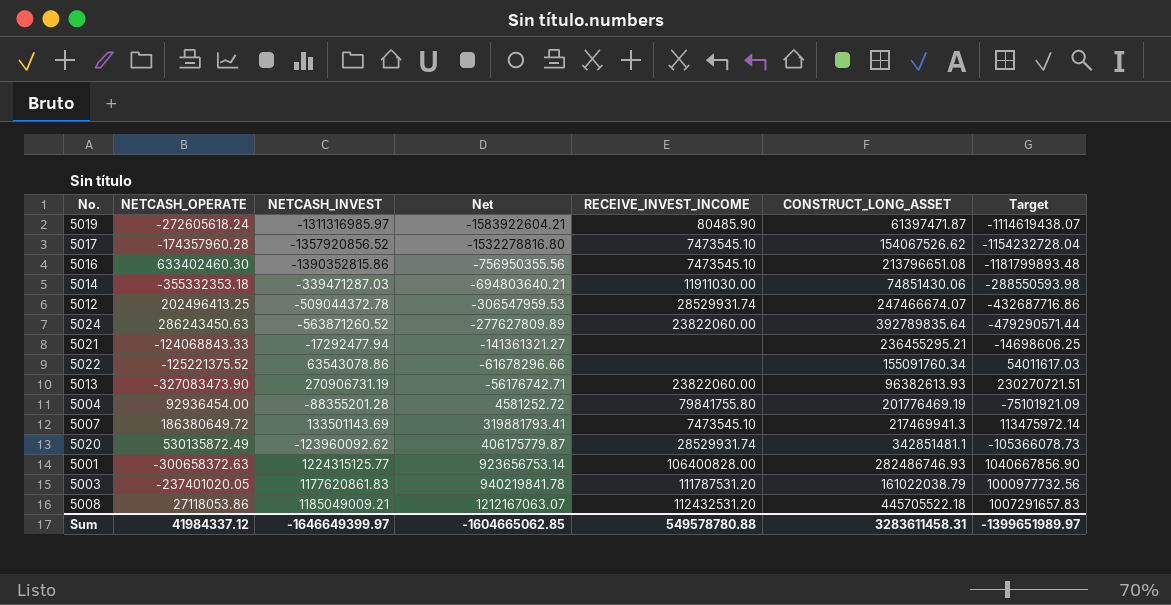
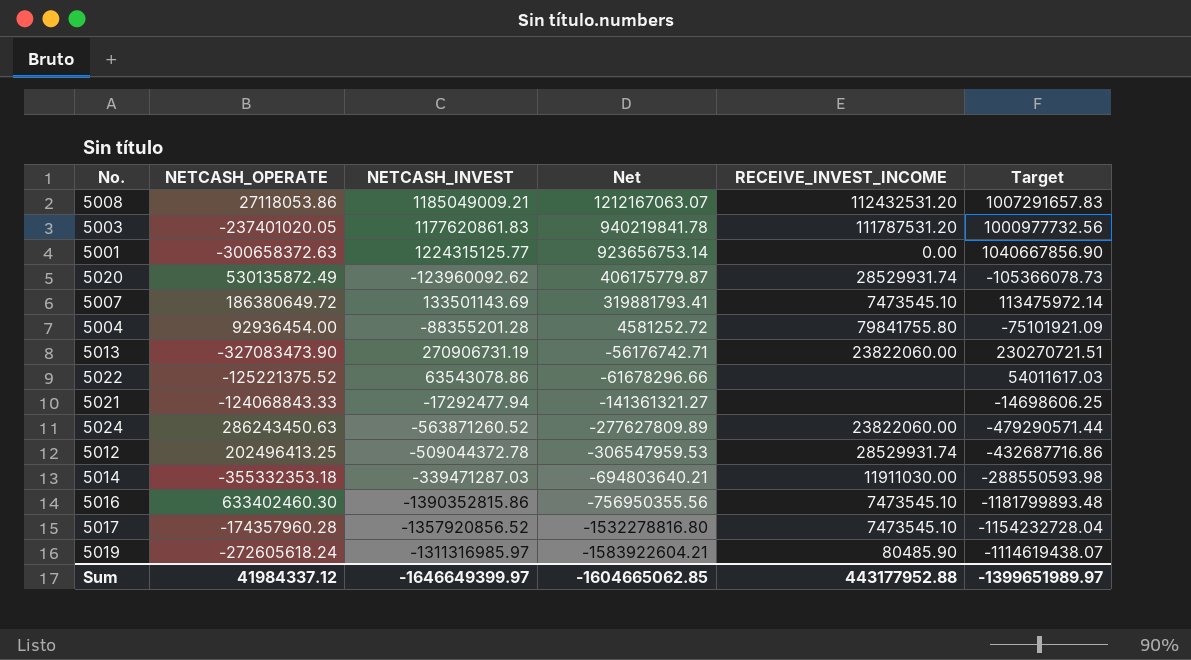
row order: Net ascending -> Net descending
column CONSTRUCT_LONG_ASSET | position: 6 -> none
5001 | RECEIVE_INVEST_INCOME: 106400828.00 -> 0.00
Sum | RECEIVE_INVEST_INCOME: 549578780.88 -> 443177952.88

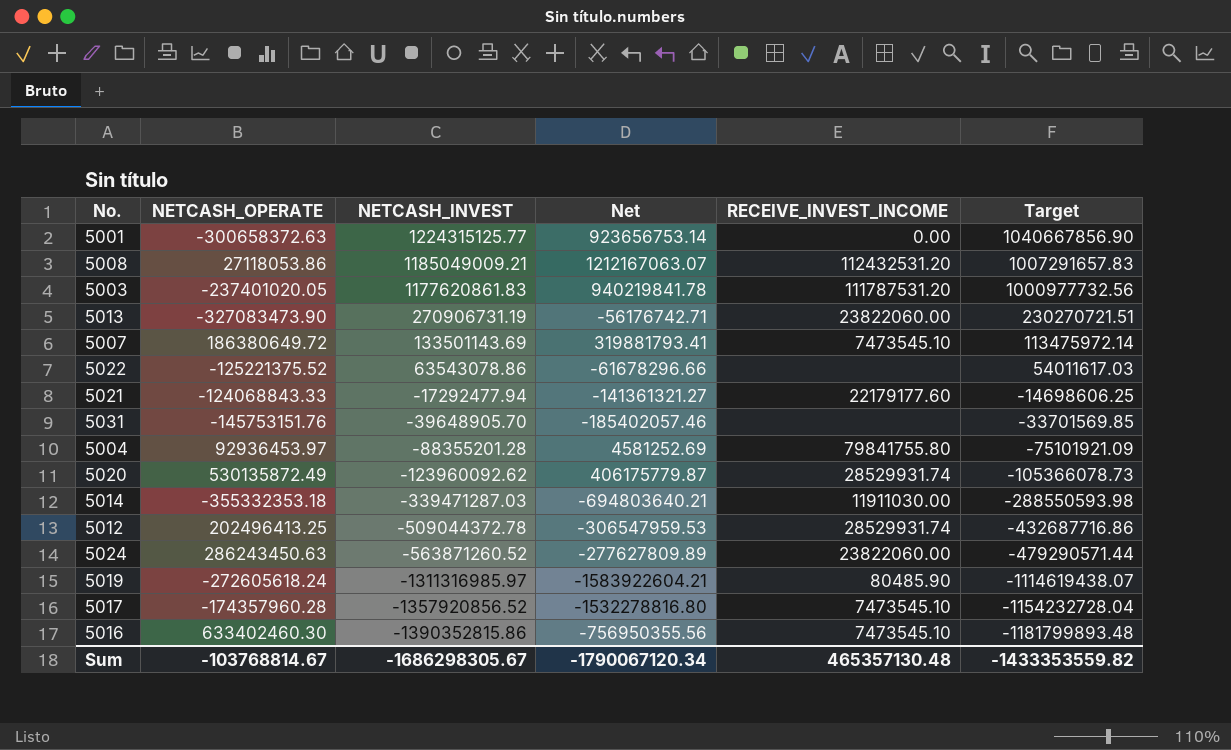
row order: Net descending -> NETCASH_INVEST descending
5021 | RECEIVE_INVEST_INCOME: none -> 22179177.60
row 5031: none -> -145753151.76 | -39648905.70 | -185402057.46 | none | -33701569.85
5004 | NETCASH_OPERATE: 92936454.00 -> 92936453.97
5004 | Net: 4581252.72 -> 4581252.69
Sum | NETCASH_OPERATE: 41984337.12 -> -103768814.67
Sum | NETCASH_INVEST: -1646649399.97 -> -1686298305.67
Sum | Net: -1604665062.85 -> -1790067120.34
Sum | RECEIVE_INVEST_INCOME: 443177952.88 -> 465357130.48
Sum | Target: -1399651989.97 -> -1433353559.82

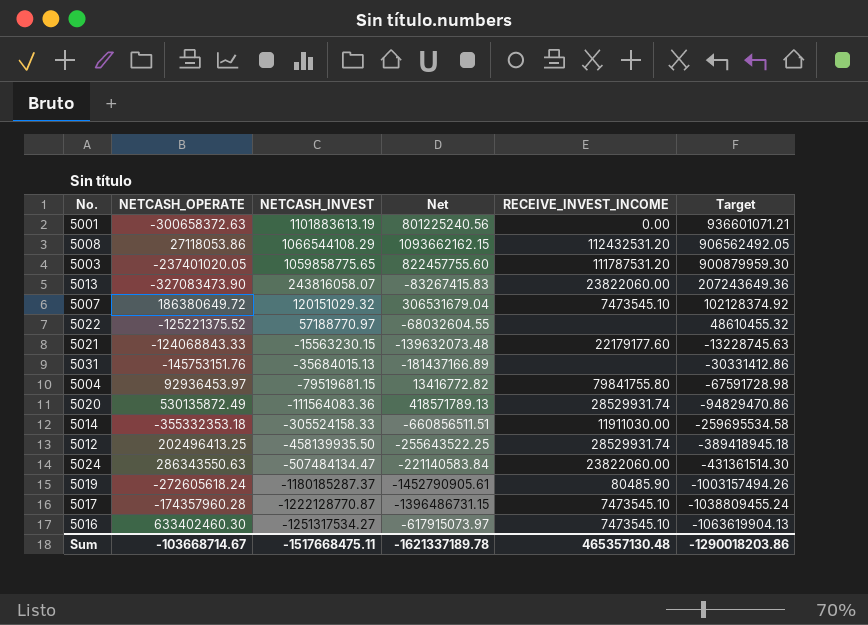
5001 | NETCASH_INVEST: 1224315125.77 -> 1101883613.19
5001 | Net: 923656753.14 -> 801225240.56
5001 | Target: 1040667856.90 -> 936601071.21
5008 | NETCASH_INVEST: 1185049009.21 -> 1066544108.29
5008 | Net: 1212167063.07 -> 1093662162.15
5008 | Target: 1007291657.83 -> 906562492.05
5003 | NETCASH_INVEST: 1177620861.83 -> 1059858775.65
5003 | Net: 940219841.78 -> 822457755.60
5003 | Target: 1000977732.56 -> 900879959.30
5013 | NETCASH_INVEST: 270906731.19 -> 243816058.07
5013 | Net: -56176742.71 -> -83267415.83
5013 | Target: 230270721.51 -> 207243649.36
5007 | NETCASH_INVEST: 133501143.69 -> 120151029.32
5007 | Net: 319881793.41 -> 306531679.04
5007 | Target: 113475972.14 -> 102128374.92
5022 | NETCASH_INVEST: 63543078.86 -> 57188770.97
5022 | Net: -61678296.66 -> -68032604.55
5022 | Target: 54011617.03 -> 48610455.32
5021 | NETCASH_INVEST: -17292477.94 -> -15563230.15
5021 | Net: -141361321.27 -> -139632073.48
5021 | Target: -14698606.25 -> -13228745.63
5031 | NETCASH_INVEST: -39648905.70 -> -35684015.13
5031 | Net: -185402057.46 -> -181437166.89
5031 | Target: -33701569.85 -> -30331412.86
5004 | NETCASH_INVEST: -88355201.28 -> -79519681.15
5004 | Net: 4581252.69 -> 13416772.82
5004 | Target: -75101921.09 -> -67591728.98
5020 | NETCASH_INVEST: -123960092.62 -> -111564083.36
5020 | Net: 406175779.87 -> 418571789.13
5020 | Target: -105366078.73 -> -94829470.86
5014 | NETCASH_INVEST: -339471287.03 -> -305524158.33
5014 | Net: -694803640.21 -> -660856511.51
5014 | Target: -288550593.98 -> -259695534.58
5012 | NETCASH_INVEST: -509044372.78 -> -458139935.50
5012 | Net: -306547959.53 -> -255643522.25
5012 | Target: -432687716.86 -> -389418945.18
5024 | NETCASH_OPERATE: 286243450.63 -> 286343550.63
5024 | NETCASH_INVEST: -563871260.52 -> -507484134.47
5024 | Net: -277627809.89 -> -221140583.84
5024 | Target: -479290571.44 -> -431361514.30
5019 | NETCASH_INVEST: -1311316985.97 -> -1180185287.37
5019 | Net: -1583922604.21 -> -1452790905.61
5019 | Target: -1114619438.07 -> -1003157494.26
5017 | NETCASH_INVEST: -1357920856.52 -> -1222128770.87
5017 | Net: -1532278816.80 -> -1396486731.15
5017 | Target: -1154232728.04 -> -1038809455.24
5016 | NETCASH_INVEST: -1390352815.86 -> -1251317534.27
5016 | Net: -756950355.56 -> -617915073.97
5016 | Target: -1181799893.48 -> -1063619904.13
Sum | NETCASH_OPERATE: -103768814.67 -> -103668714.67
Sum | NETCASH_INVEST: -1686298305.67 -> -1517668475.11
Sum | Net: -1790067120.34 -> -1621337189.78
Sum | Target: -1433353559.82 -> -1290018203.86

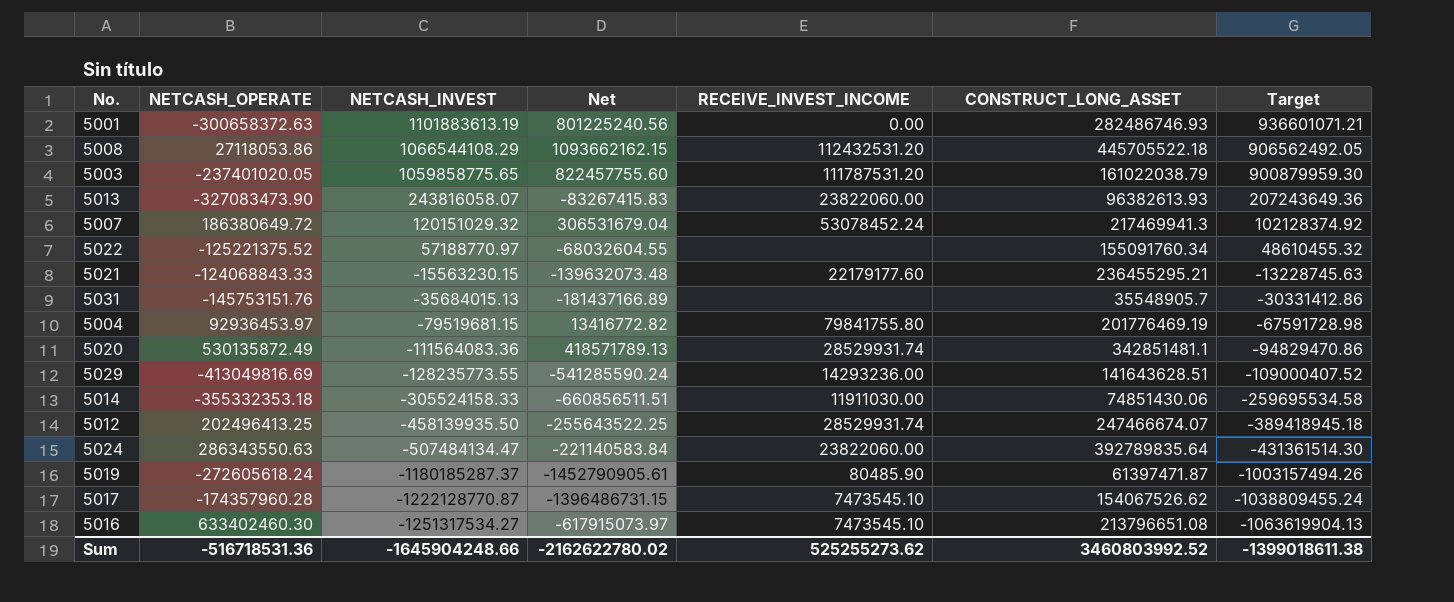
column CONSTRUCT_LONG_ASSET | position: none -> 6
5007 | RECEIVE_INVEST_INCOME: 7473545.10 -> 53078452.24
row 5029: none -> -413049816.69 | -128235773.55 | -541285590.24 | 14293236.00 | 141643628.51 | -109000407.52
Sum | NETCASH_OPERATE: -103668714.67 -> -516718531.36
Sum | NETCASH_INVEST: -1517668475.11 -> -1645904248.66
Sum | Net: -1621337189.78 -> -2162622780.02
Sum | RECEIVE_INVEST_INCOME: 465357130.48 -> 525255273.62
Sum | Target: -1290018203.86 -> -1399018611.38

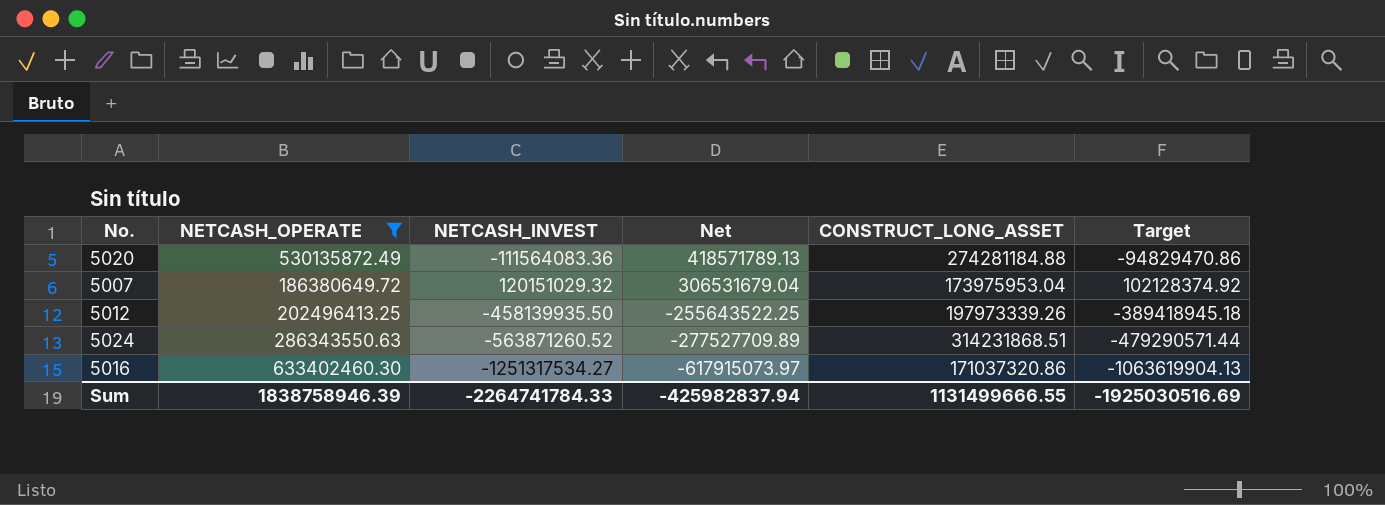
filter: none -> NETCASH_OPERATE >= 186380649.72
row order: NETCASH_INVEST descending -> Net descending
column RECEIVE_INVEST_INCOME | position: 5 -> none
5020 | CONSTRUCT_LONG_ASSET: 342851481.1 -> 274281184.88
5007 | CONSTRUCT_LONG_ASSET: 217469941.3 -> 173975953.04
5012 | CONSTRUCT_LONG_ASSET: 247466674.07 -> 197973339.26
5024 | NETCASH_INVEST: -507484134.47 -> -563871260.52
5024 | Net: -221140583.84 -> -277527709.89
5024 | CONSTRUCT_LONG_ASSET: 392789835.64 -> 314231868.51
5024 | Target: -431361514.30 -> -479290571.44
5016 | CONSTRUCT_LONG_ASSET: 213796651.08 -> 171037320.86
Sum | NETCASH_OPERATE: -516718531.36 -> 1838758946.39
Sum | NETCASH_INVEST: -1645904248.66 -> -2264741784.33
Sum | Net: -2162622780.02 -> -425982837.94
Sum | CONSTRUCT_LONG_ASSET: 3460803992.52 -> 1131499666.55
Sum | Target: -1399018611.38 -> -1925030516.69

